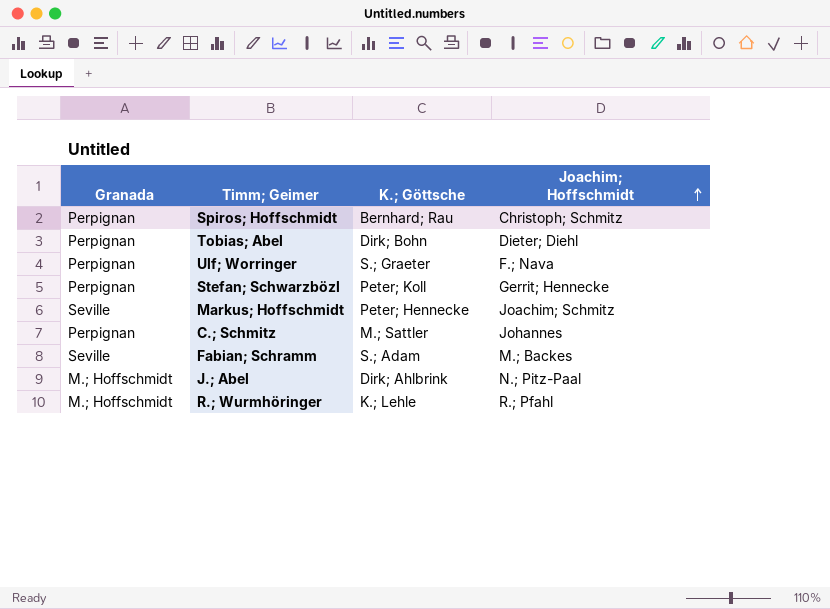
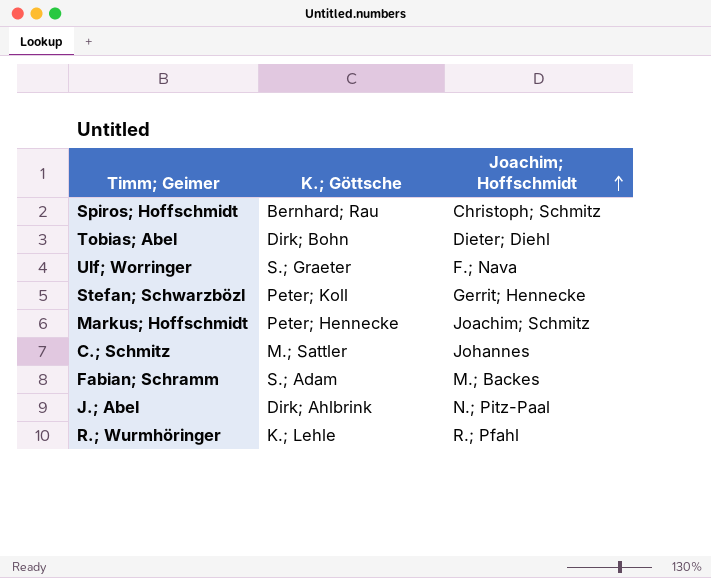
column Granada | position: 1 -> none

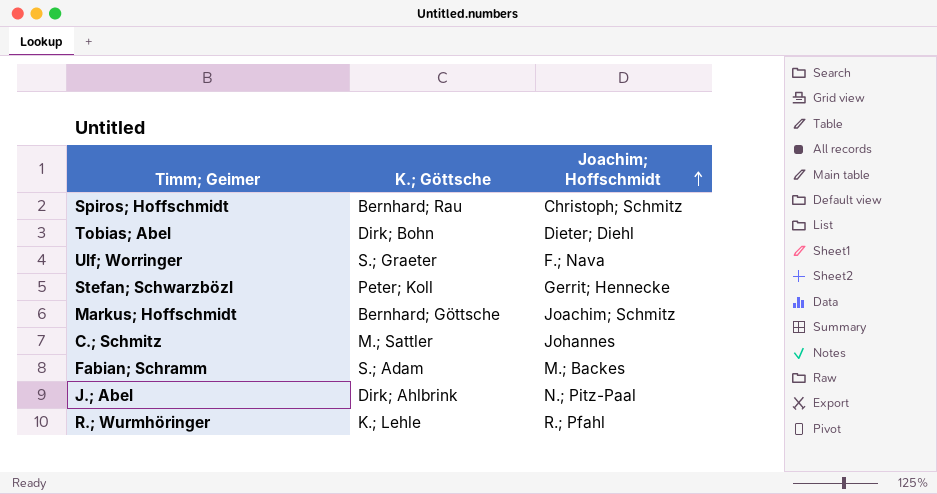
Markus; Hoffschmidt | K.; Göttsche: Peter; Hennecke -> Bernhard; Göttsche

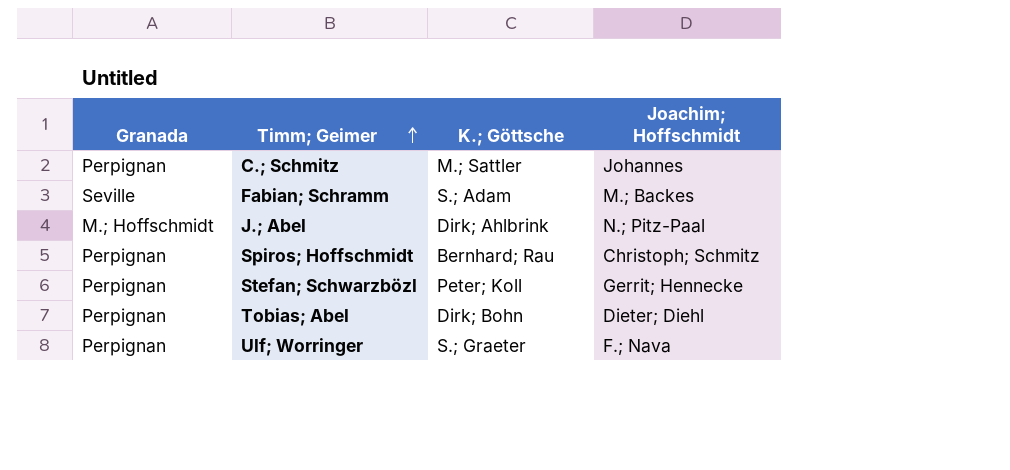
row order: Joachim; Hoffschmidt ascending -> Timm; Geimer ascending
column Granada | position: none -> 1
row Markus; Hoffschmidt: Bernhard; Göttsche | Joachim; Schmitz -> none
row R.; Wurmhöringer: K.; Lehle | R.; Pfahl -> none

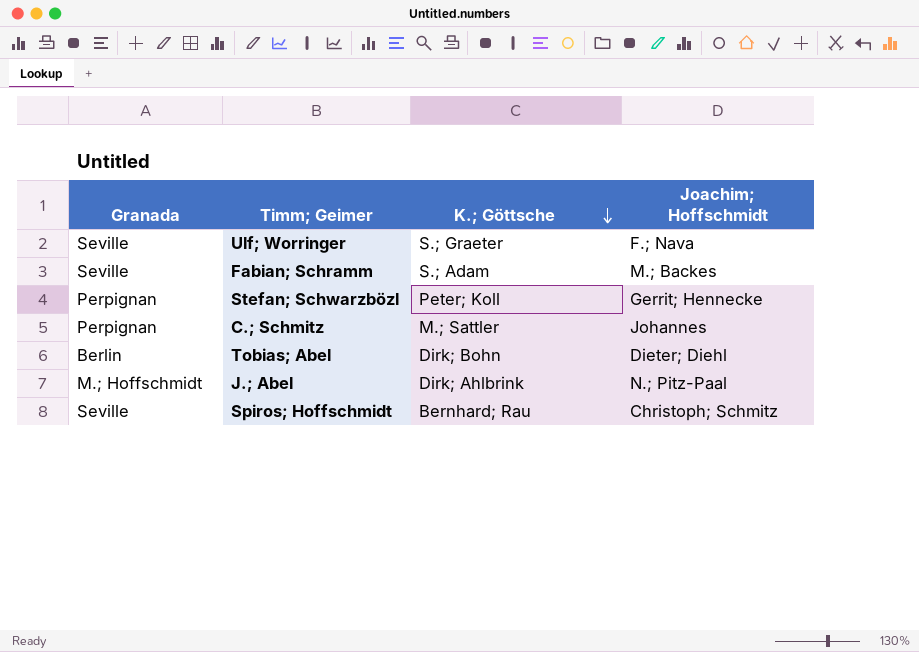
row order: Timm; Geimer ascending -> K.; Göttsche descending
Ulf; Worringer | Granada: Perpignan -> Seville
Tobias; Abel | Granada: Perpignan -> Berlin
Spiros; Hoffschmidt | Granada: Perpignan -> Seville

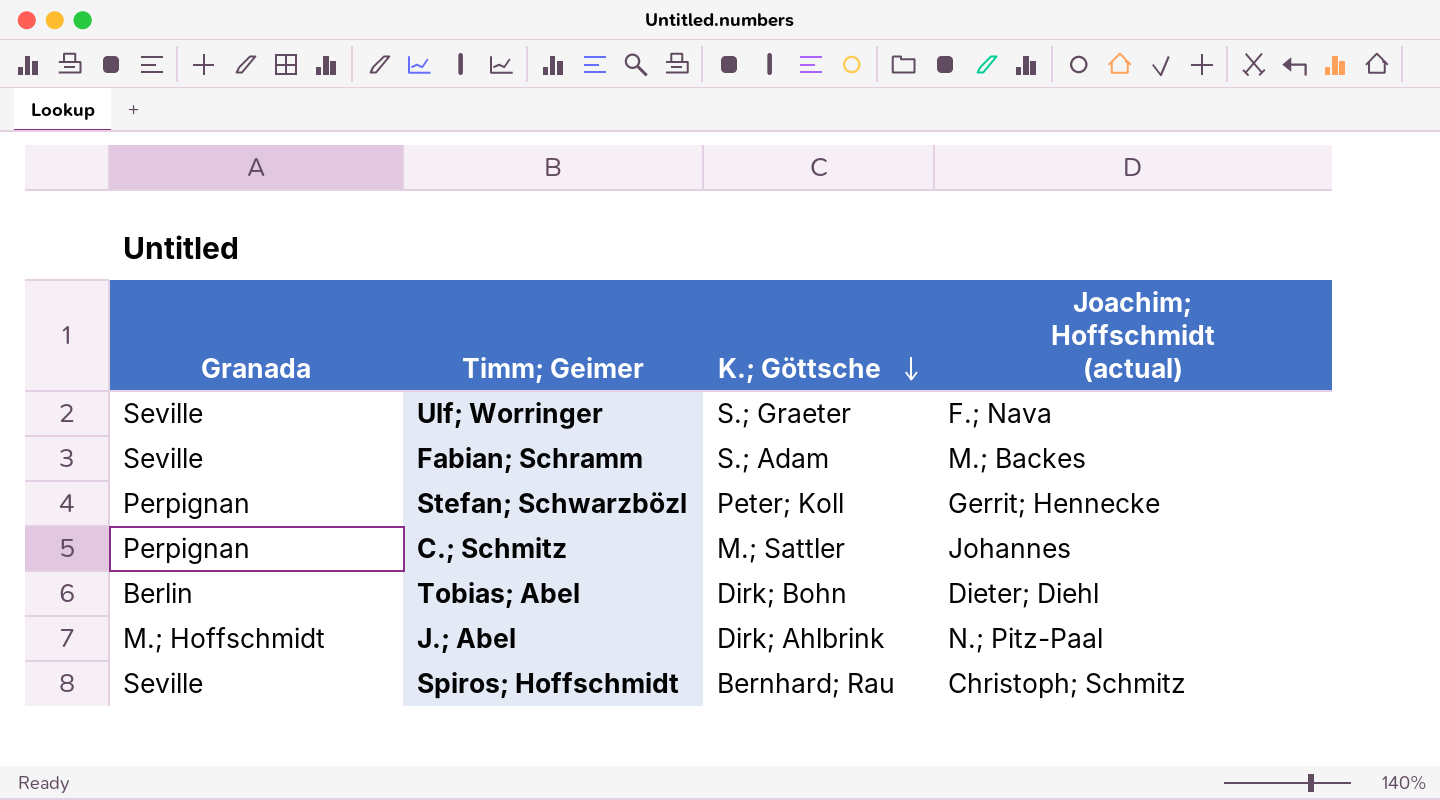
column name: Joachim; Hoffschmidt -> Joachim; Hoffschmidt (actual)

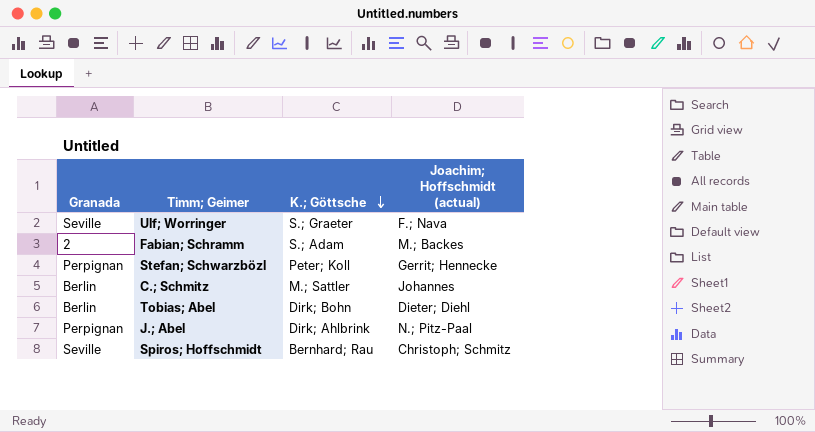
Fabian; Schramm | Granada: Seville -> 2
C.; Schmitz | Granada: Perpignan -> Berlin
J.; Abel | Granada: M.; Hoffschmidt -> Perpignan

